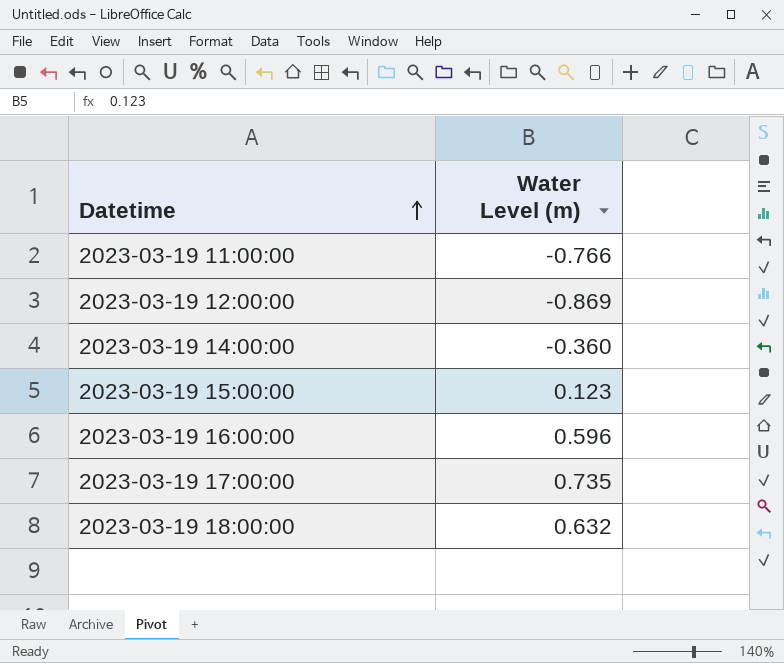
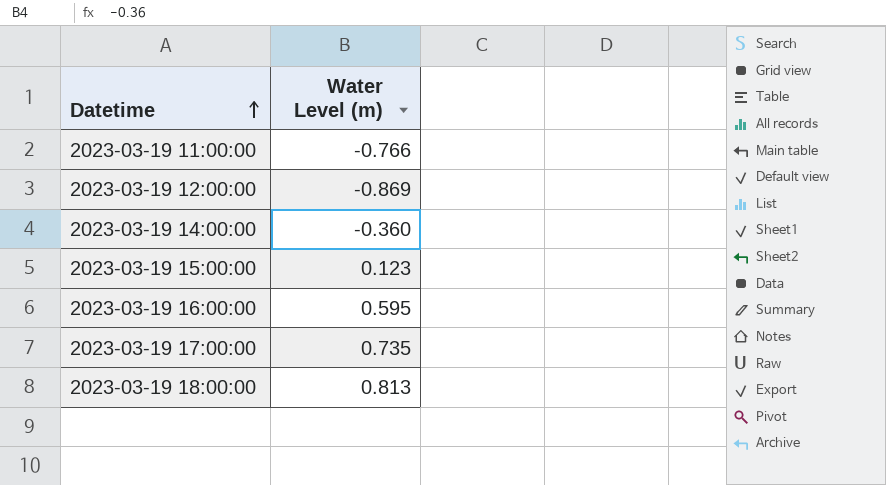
2023-03-19 16:00:00 | Water Level (m): 0.596 -> 0.595
2023-03-19 18:00:00 | Water Level (m): 0.632 -> 0.813

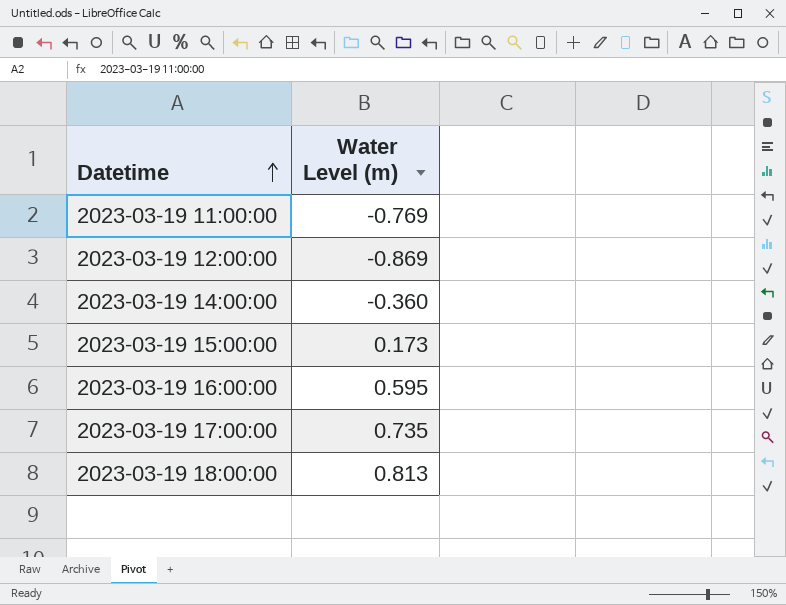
2023-03-19 11:00:00 | Water Level (m): -0.766 -> -0.769
2023-03-19 15:00:00 | Water Level (m): 0.123 -> 0.173

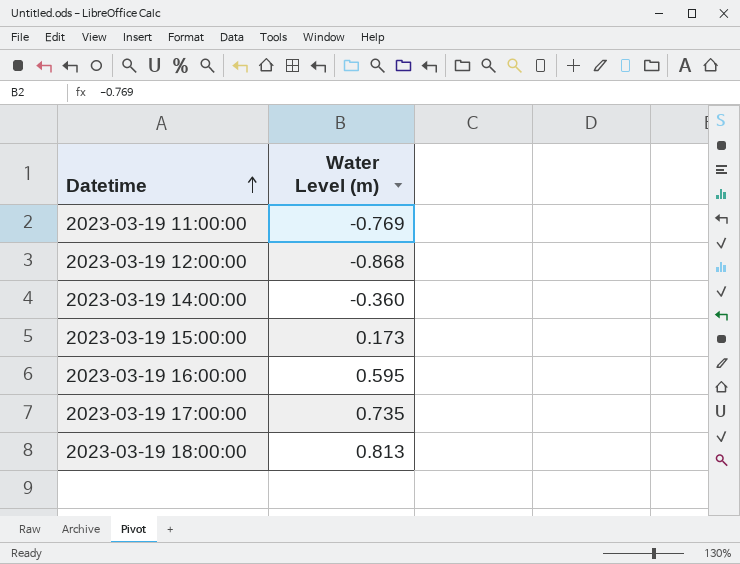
2023-03-19 12:00:00 | Water Level (m): -0.869 -> -0.868

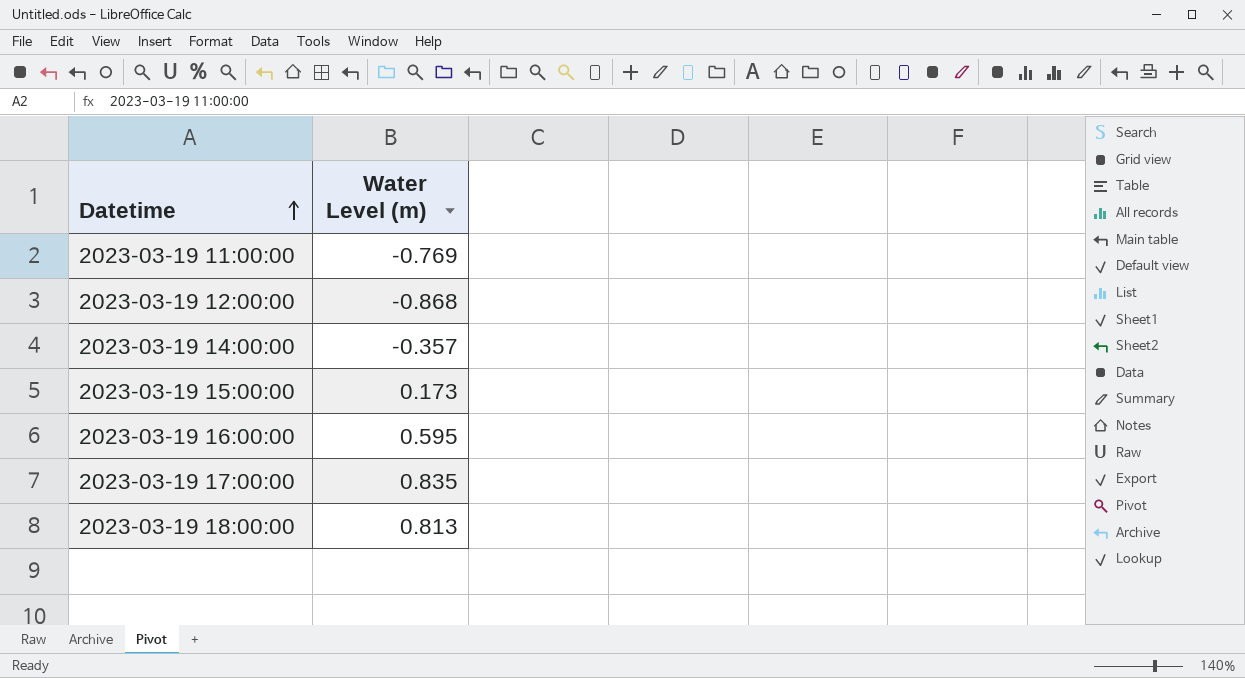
2023-03-19 14:00:00 | Water Level (m): -0.360 -> -0.357
2023-03-19 17:00:00 | Water Level (m): 0.735 -> 0.835

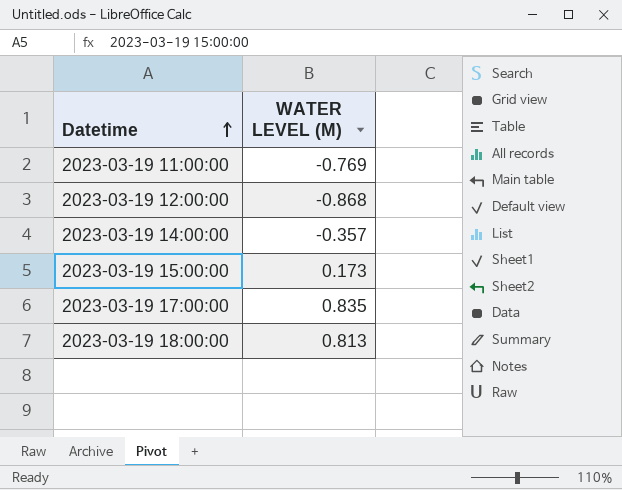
column name: Water Level (m) -> WATER LEVEL (M)
row 2023-03-19 16:00:00: 0.595 -> none

